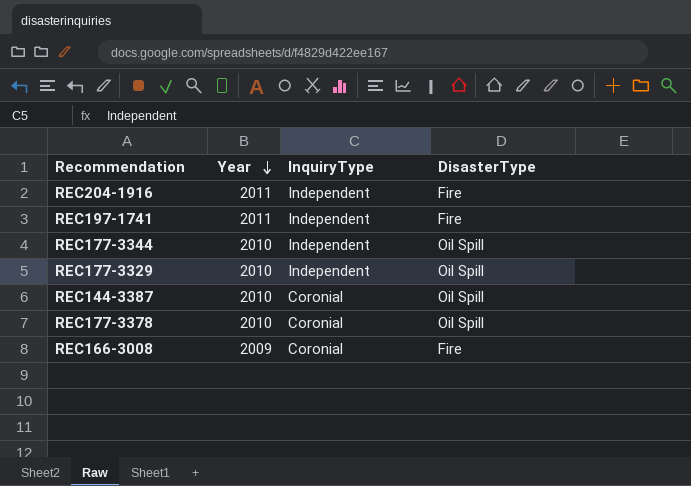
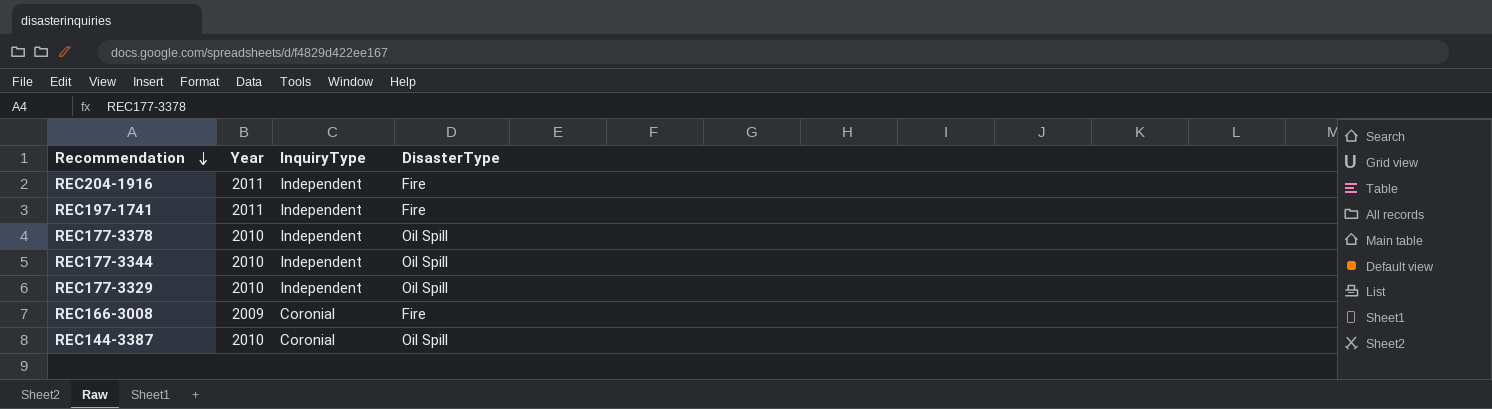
row order: Year descending -> Recommendation descending
REC177-3378 | InquiryType: Coronial -> Independent

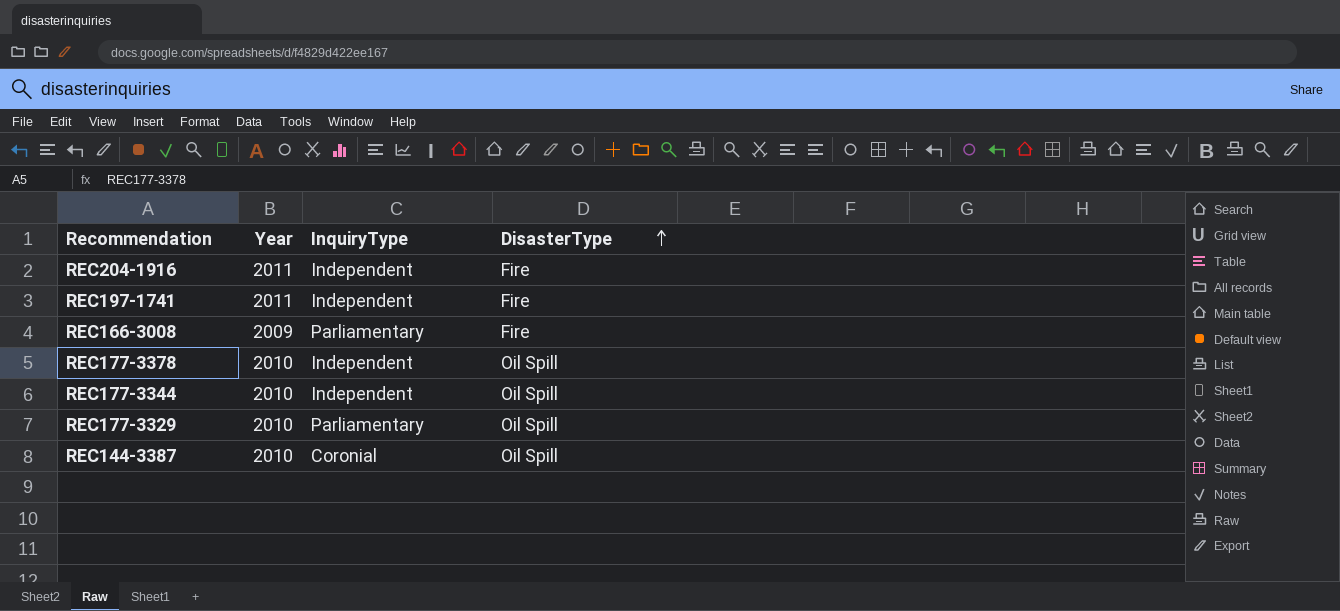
row order: Recommendation descending -> DisasterType ascending
REC166-3008 | InquiryType: Coronial -> Parliamentary
REC177-3329 | InquiryType: Independent -> Parliamentary

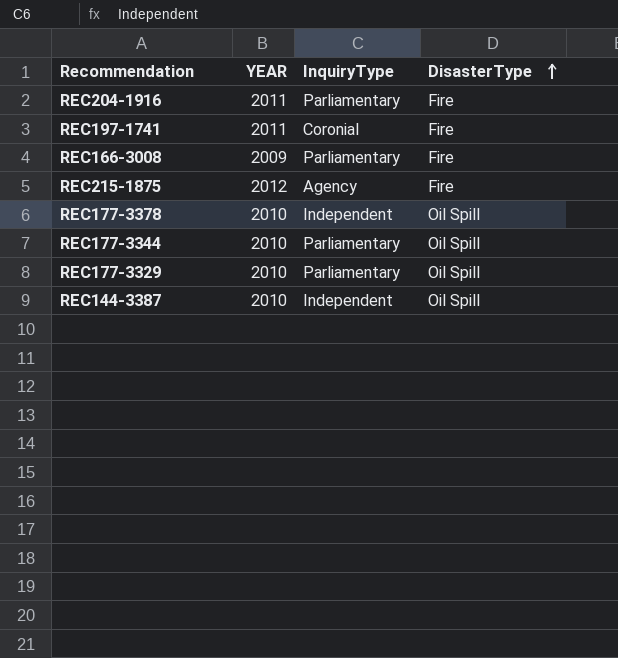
column name: Year -> YEAR
REC204-1916 | InquiryType: Independent -> Parliamentary
REC197-1741 | InquiryType: Independent -> Coronial
row REC215-1875: none -> 2012 | Agency | Fire
REC177-3344 | InquiryType: Independent -> Parliamentary
REC144-3387 | InquiryType: Coronial -> Independent

